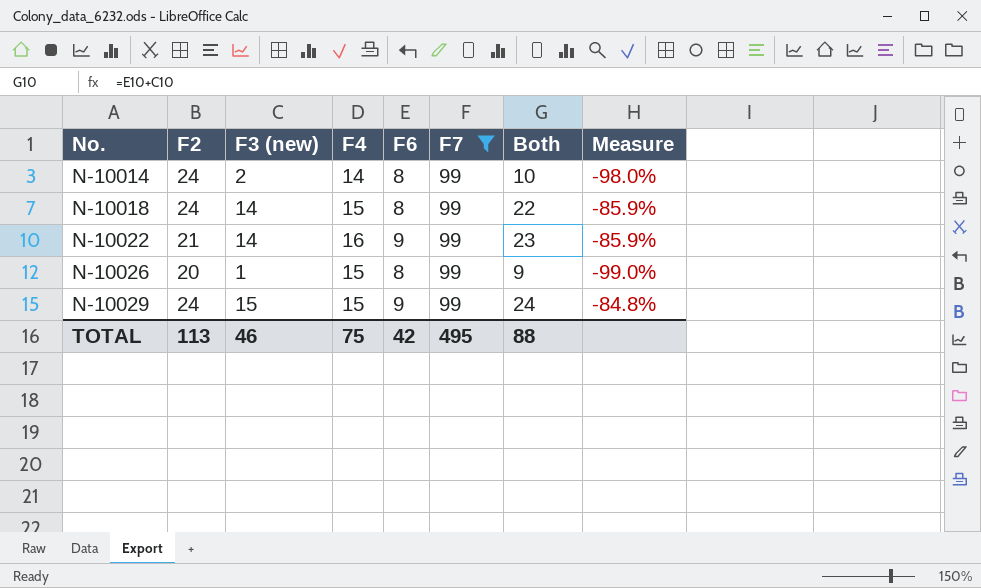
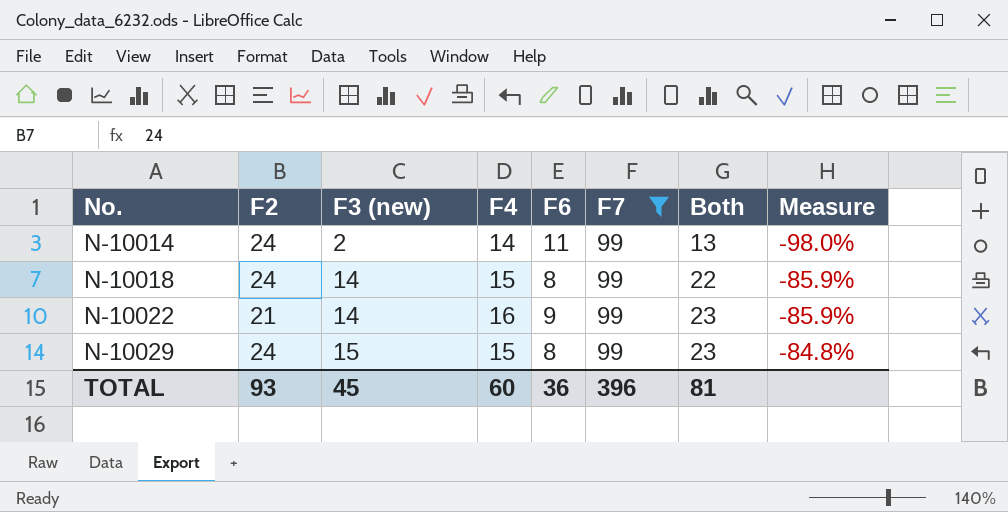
row N-10026: 20 | 1 | 15 | 8 | 99 | 9 | -99.0% -> none
N-10014 | F6: 8 -> 11
N-10014 | Both: 10 -> 13
N-10029 | F6: 9 -> 8
N-10029 | Both: 24 -> 23
TOTAL | F2: 113 -> 93
TOTAL | F3 (new): 46 -> 45
TOTAL | F4: 75 -> 60
TOTAL | F6: 42 -> 36
TOTAL | F7: 495 -> 396
TOTAL | Both: 88 -> 81

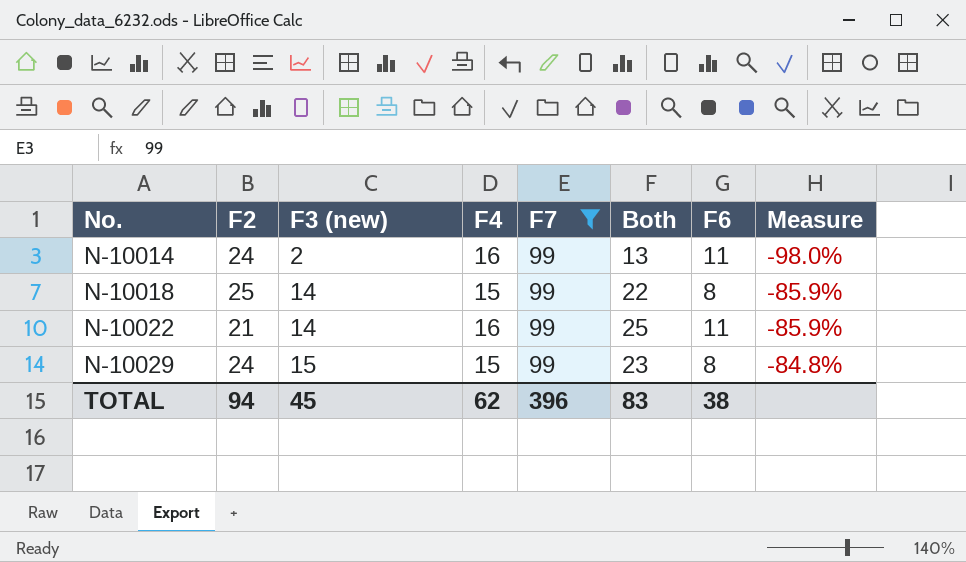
column F6 | position: 5 -> 7
N-10014 | F4: 14 -> 16
N-10018 | F2: 24 -> 25
N-10022 | Both: 23 -> 25
N-10022 | F6: 9 -> 11
TOTAL | F2: 93 -> 94
TOTAL | F4: 60 -> 62
TOTAL | Both: 81 -> 83
TOTAL | F6: 36 -> 38

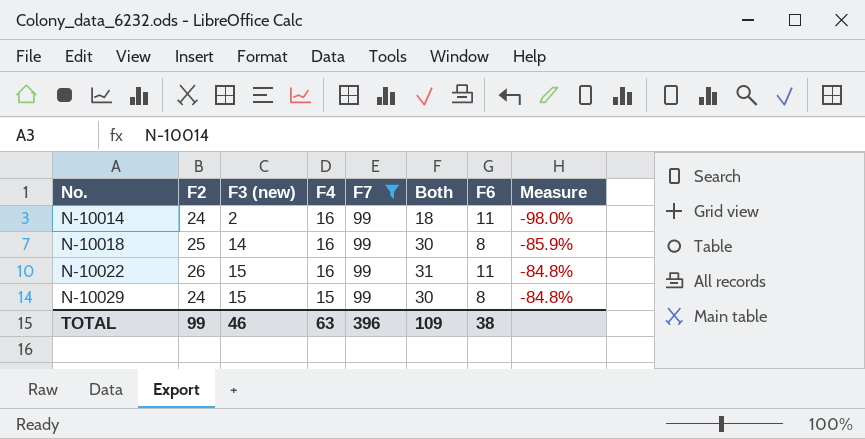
column Both | formula: [F3 (new)] + [F6] -> [F3 (new)] + [F4]
N-10018 | F4: 15 -> 16
N-10022 | F2: 21 -> 26
N-10022 | F3 (new): 14 -> 15
N-10022 | Measure: -85.9% -> -84.8%
TOTAL | F2: 94 -> 99
TOTAL | F3 (new): 45 -> 46
TOTAL | F4: 62 -> 63
TOTAL | Both: 83 -> 109

